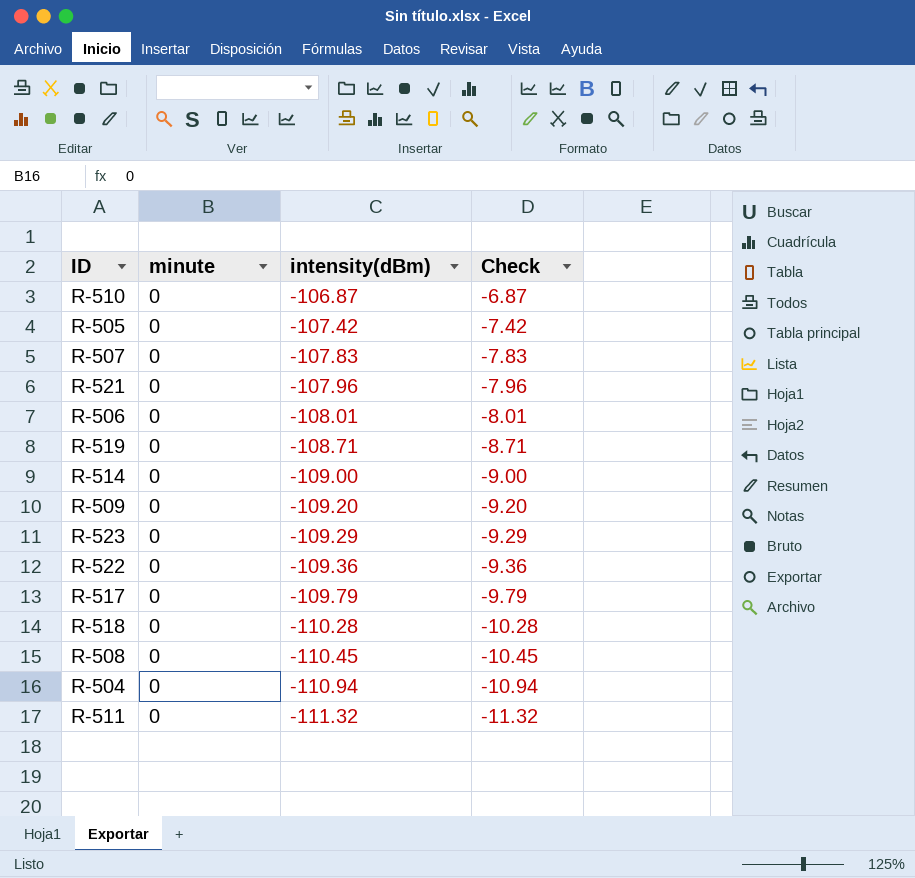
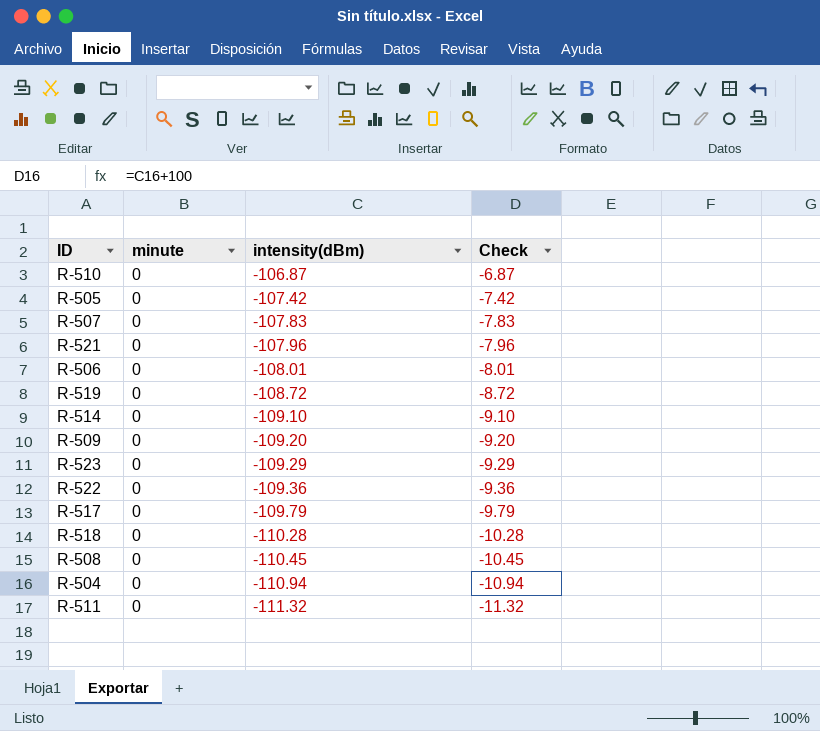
R-519 | intensity(dBm): -108.71 -> -108.72
R-519 | Check: -8.71 -> -8.72
R-514 | intensity(dBm): -109.00 -> -109.10
R-514 | Check: -9.00 -> -9.10

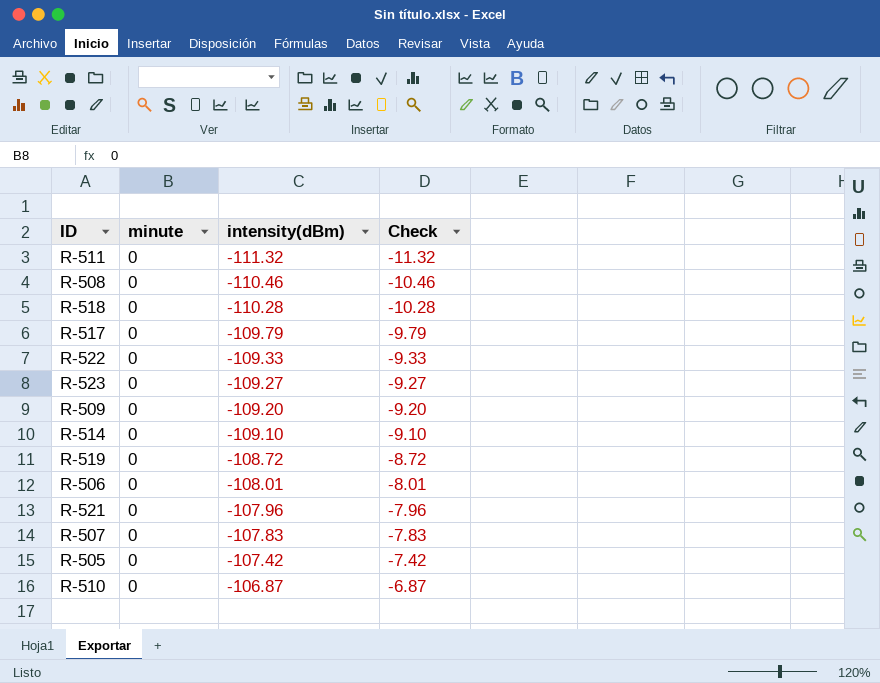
row order: intensity(dBm) descending -> intensity(dBm) ascending
row R-504: 0 | -110.94 | -10.94 -> none
R-508 | intensity(dBm): -110.45 -> -110.46
R-508 | Check: -10.45 -> -10.46
R-522 | intensity(dBm): -109.36 -> -109.33
R-522 | Check: -9.36 -> -9.33
R-523 | intensity(dBm): -109.29 -> -109.27
R-523 | Check: -9.29 -> -9.27

